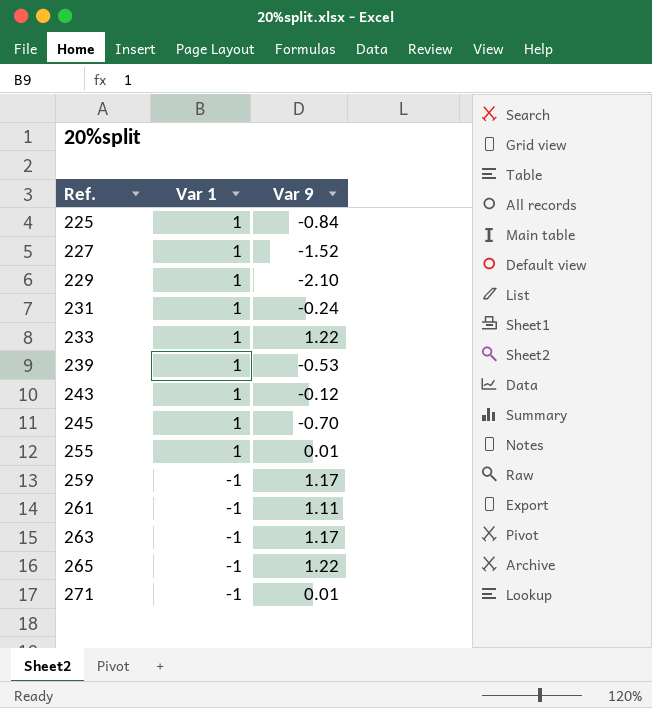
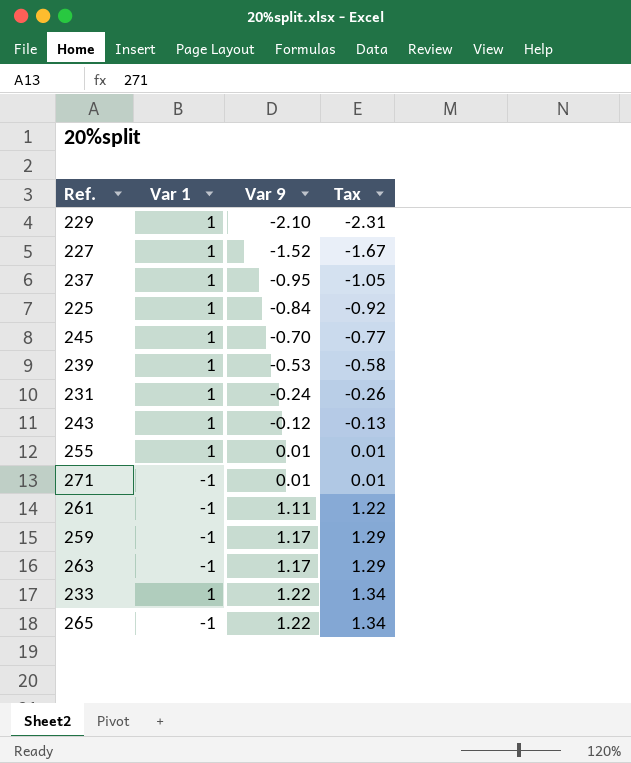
row order: Ref. ascending -> Var 9 ascending
column Tax | formula: none -> [Var 9] * 1.1
row 237: none -> 1 | -0.95 | -1.05

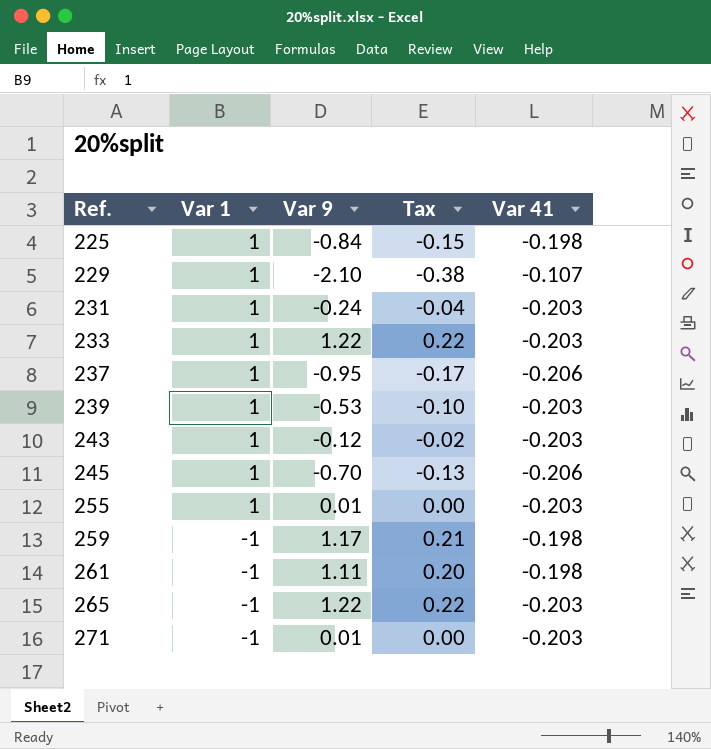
row order: Var 9 ascending -> Ref. ascending
column Tax | formula: [Var 9] * 1.1 -> [Var 9] * 0.18
column Var 41 | position: none -> 5
row 227: 1 | -1.52 | -1.67 -> none
row 263: -1 | 1.17 | 1.29 -> none

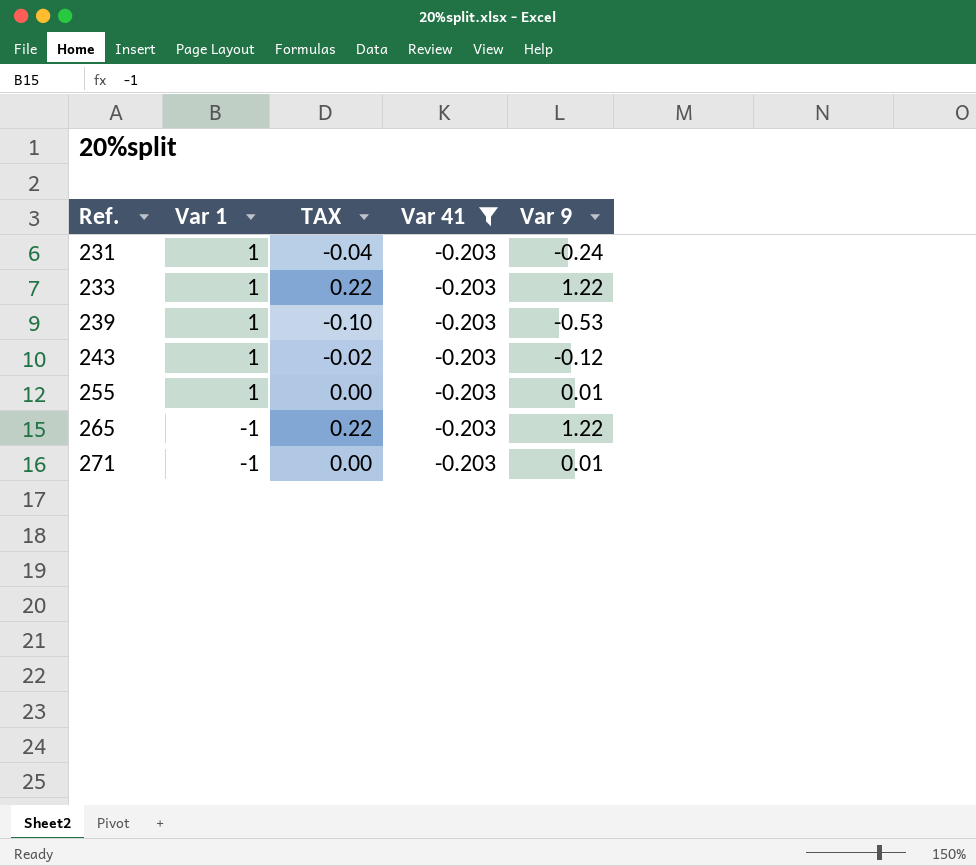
filter: none -> Var 41 = -0.203
column name: Tax -> TAX
column Var 9 | position: 3 -> 5

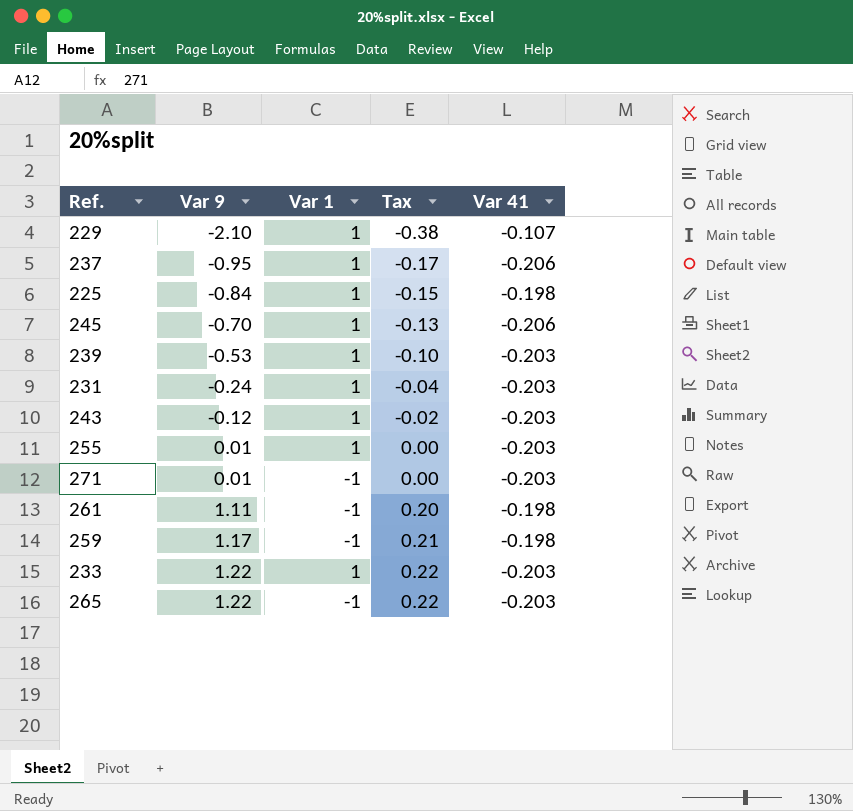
filter: Var 41 = -0.203 -> none
row order: Ref. ascending -> Var 9 ascending
column Var 9 | position: 5 -> 2
column name: TAX -> Tax

